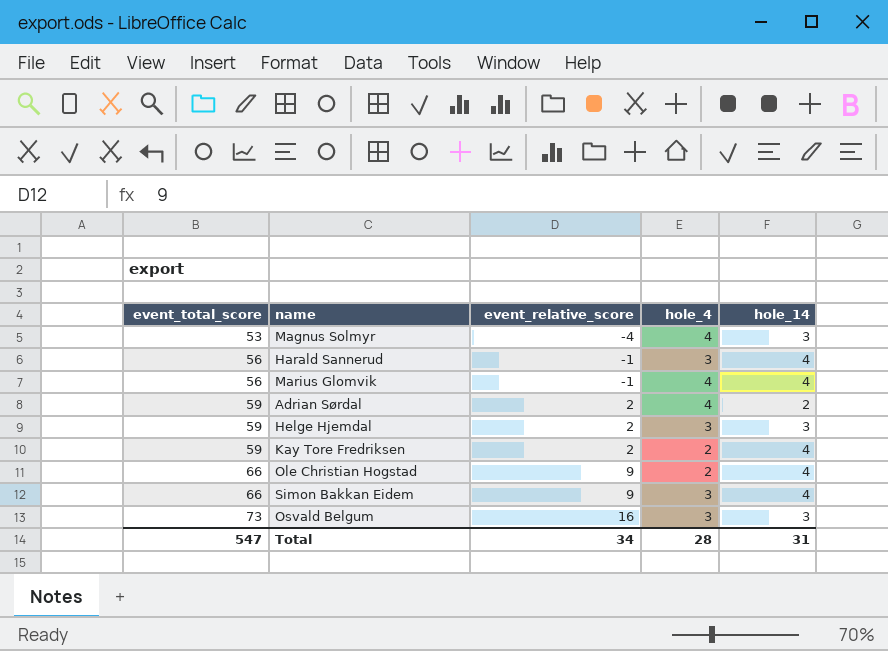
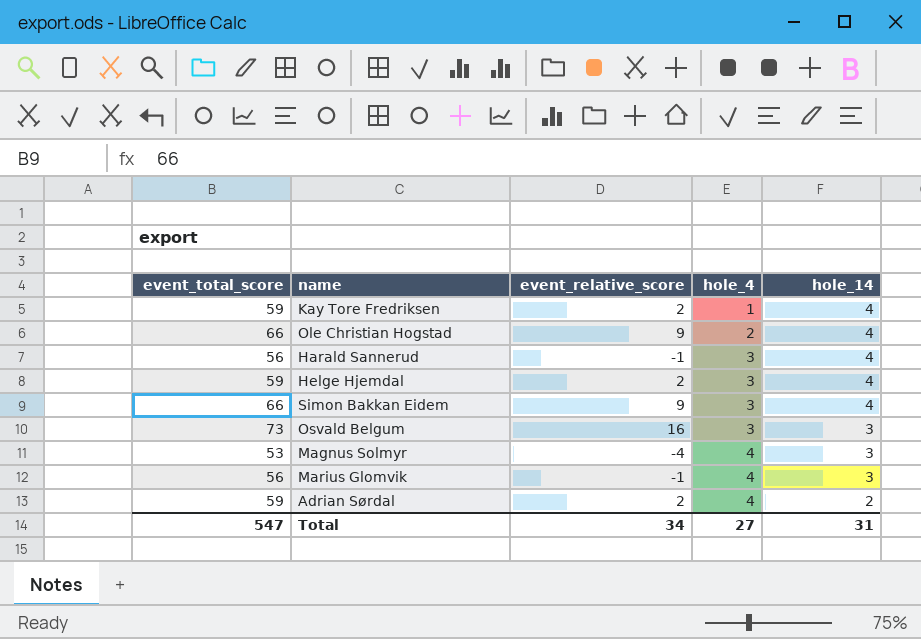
row order: event_total_score ascending -> hole_4 ascending
Kay Tore Fredriksen | hole_4: 2 -> 1
Helge Hjemdal | hole_14: 3 -> 4
Marius Glomvik | hole_14: 4 -> 3
Total | hole_4: 28 -> 27

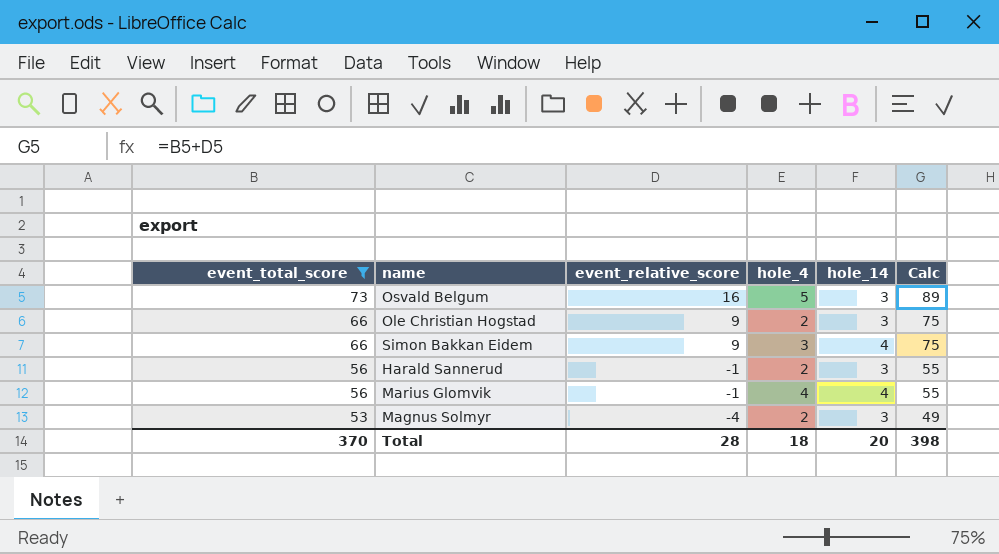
filter: none -> event_total_score != 59
row order: hole_4 ascending -> event_total_score descending
column Calc | formula: none -> [event_total_score] + [event_relative_score]
Osvald Belgum | hole_4: 3 -> 5
Ole Christian Hogstad | hole_14: 4 -> 3
Harald Sannerud | hole_4: 3 -> 2
Harald Sannerud | hole_14: 4 -> 3
Marius Glomvik | hole_14: 3 -> 4
Magnus Solmyr | hole_4: 4 -> 2
Total | event_total_score: 547 -> 370
Total | event_relative_score: 34 -> 28
Total | hole_4: 27 -> 18
Total | hole_14: 31 -> 20

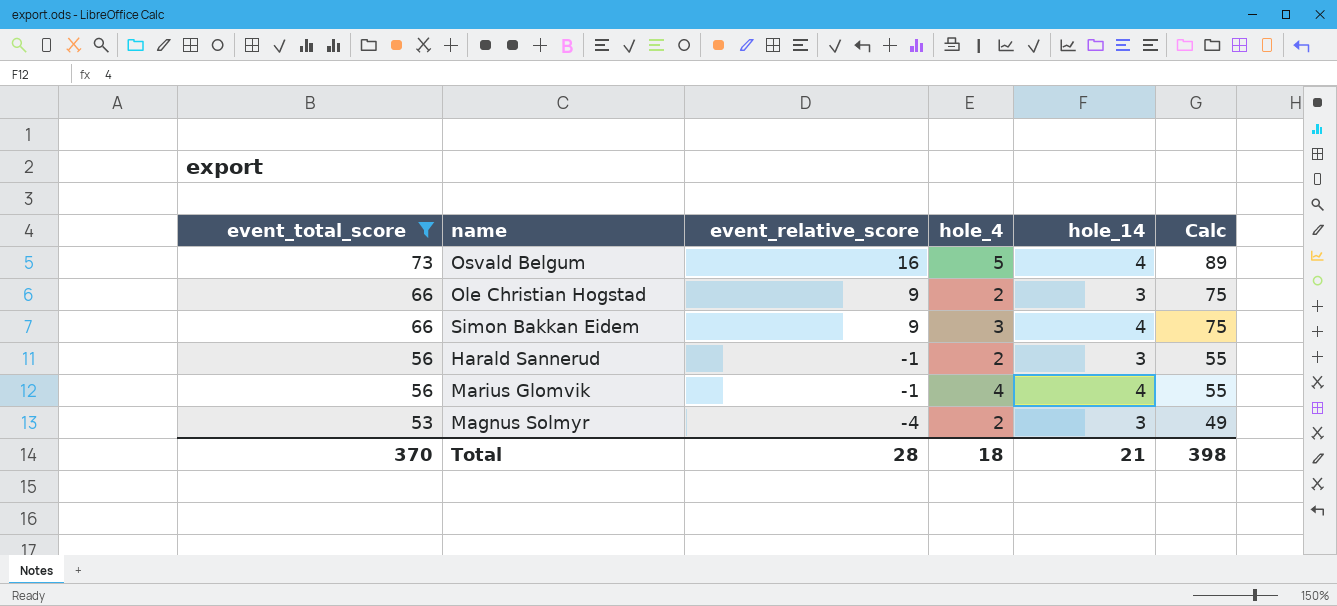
Osvald Belgum | hole_14: 3 -> 4
Total | hole_14: 20 -> 21

